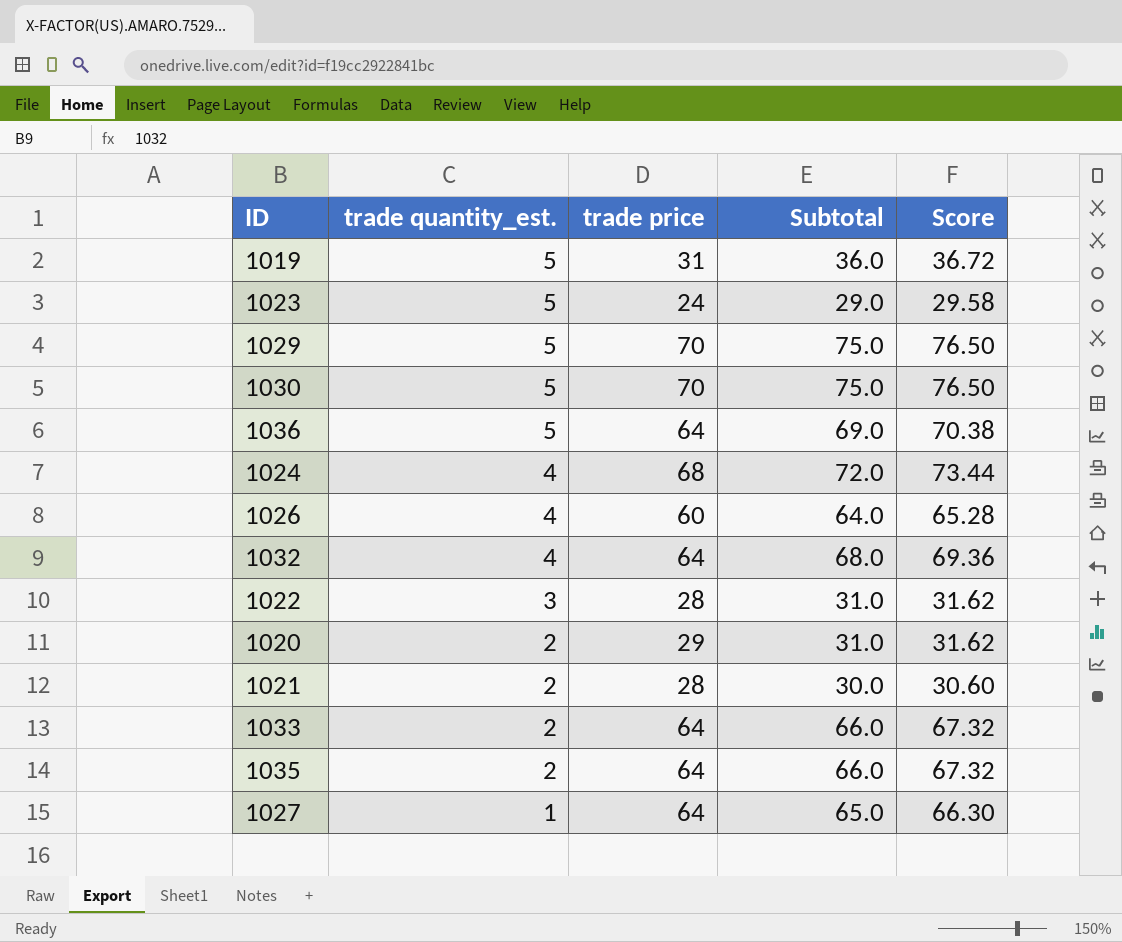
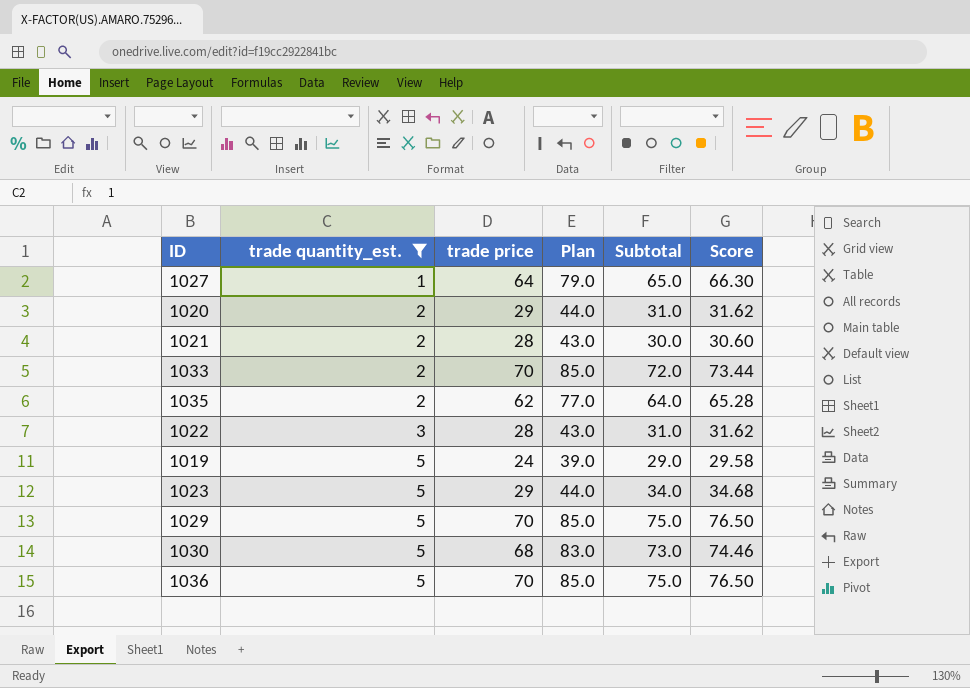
filter: none -> trade quantity_est. != 4
row order: trade quantity_est. descending -> trade quantity_est. ascending
column Plan | formula: none -> [trade price] + 15
1033 | trade price: 64 -> 70
1033 | Subtotal: 66.0 -> 72.0
1033 | Score: 67.32 -> 73.44
1035 | trade price: 64 -> 62
1035 | Subtotal: 66.0 -> 64.0
1035 | Score: 67.32 -> 65.28
1019 | trade price: 31 -> 24
1019 | Subtotal: 36.0 -> 29.0
1019 | Score: 36.72 -> 29.58
1023 | trade price: 24 -> 29
1023 | Subtotal: 29.0 -> 34.0
1023 | Score: 29.58 -> 34.68
1030 | trade price: 70 -> 68
1030 | Subtotal: 75.0 -> 73.0
1030 | Score: 76.50 -> 74.46
1036 | trade price: 64 -> 70
1036 | Subtotal: 69.0 -> 75.0
1036 | Score: 70.38 -> 76.50

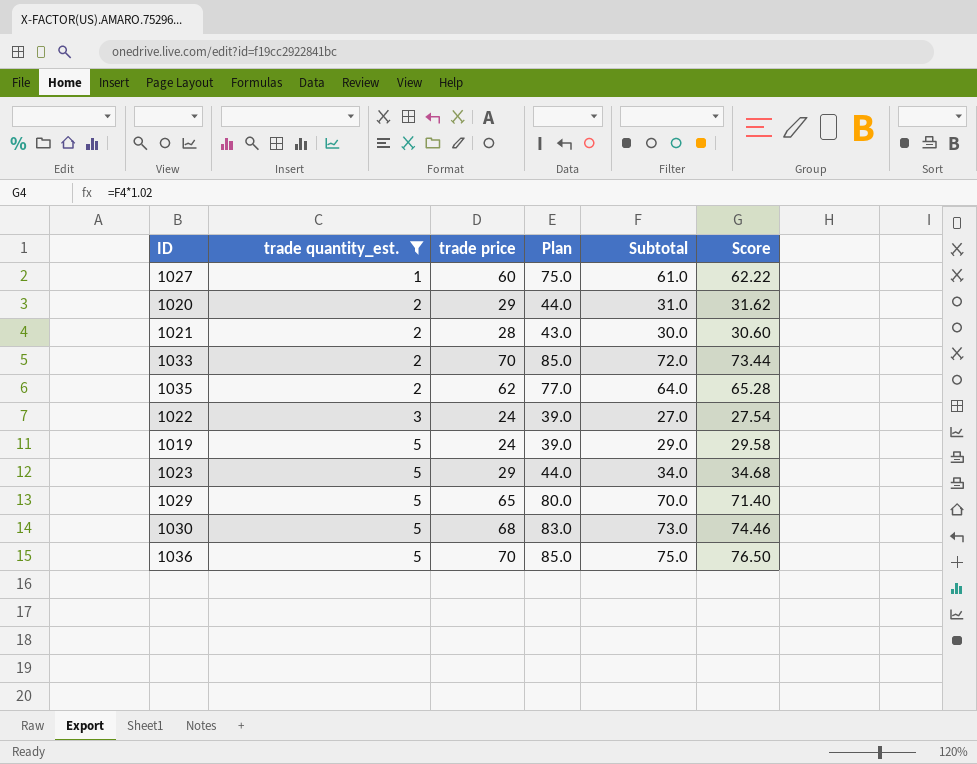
1027 | trade price: 64 -> 60
1027 | Plan: 79.0 -> 75.0
1027 | Subtotal: 65.0 -> 61.0
1027 | Score: 66.30 -> 62.22
1022 | trade price: 28 -> 24
1022 | Plan: 43.0 -> 39.0
1022 | Subtotal: 31.0 -> 27.0
1022 | Score: 31.62 -> 27.54
1029 | trade price: 70 -> 65
1029 | Plan: 85.0 -> 80.0
1029 | Subtotal: 75.0 -> 70.0
1029 | Score: 76.50 -> 71.40

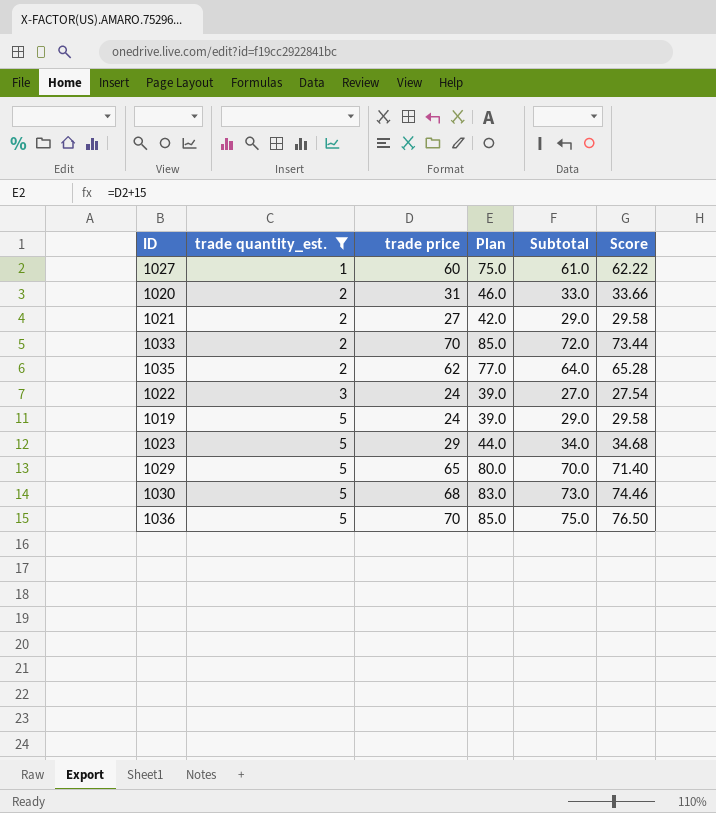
1020 | trade price: 29 -> 31
1020 | Plan: 44.0 -> 46.0
1020 | Subtotal: 31.0 -> 33.0
1020 | Score: 31.62 -> 33.66
1021 | trade price: 28 -> 27
1021 | Plan: 43.0 -> 42.0
1021 | Subtotal: 30.0 -> 29.0
1021 | Score: 30.60 -> 29.58

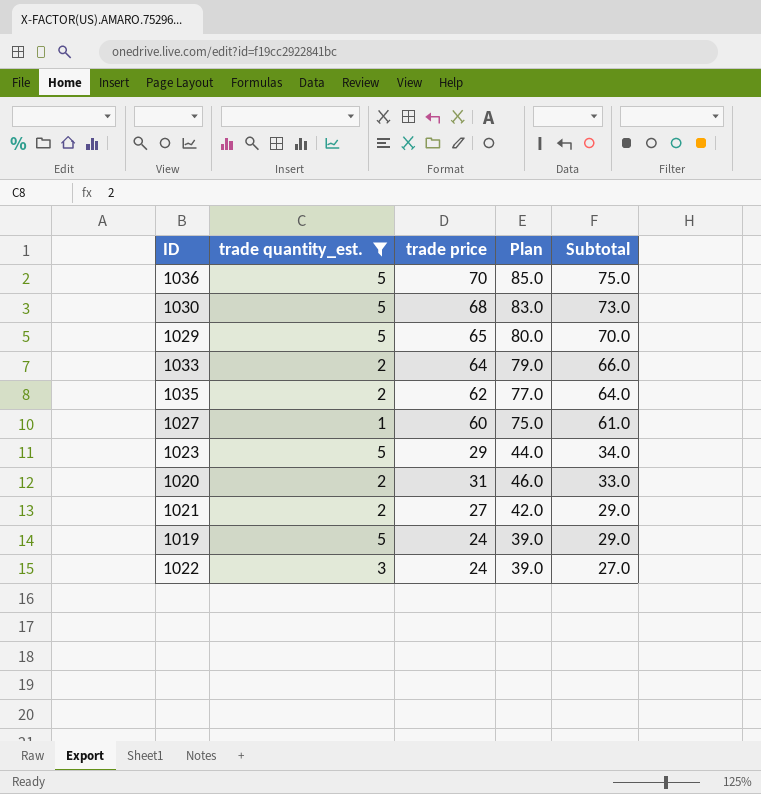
row order: trade quantity_est. ascending -> Subtotal descending
column Score | formula: [Subtotal] * 1.02 -> none
1033 | trade price: 70 -> 64
1033 | Plan: 85.0 -> 79.0
1033 | Subtotal: 72.0 -> 66.0

